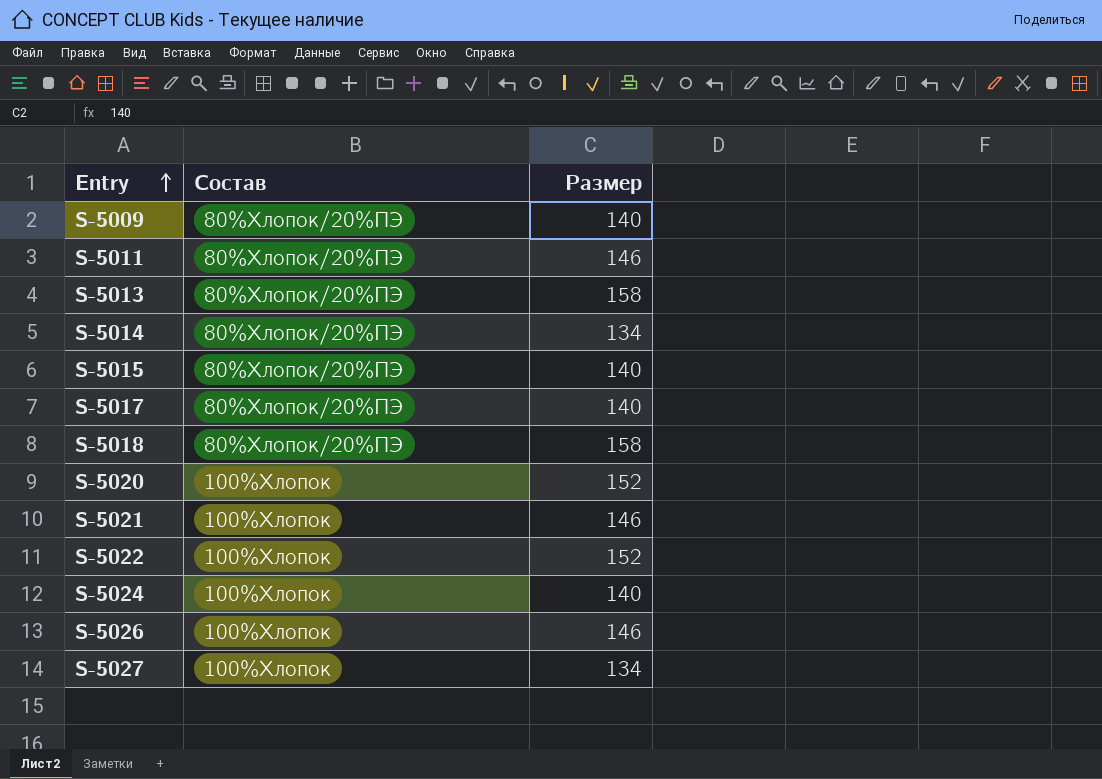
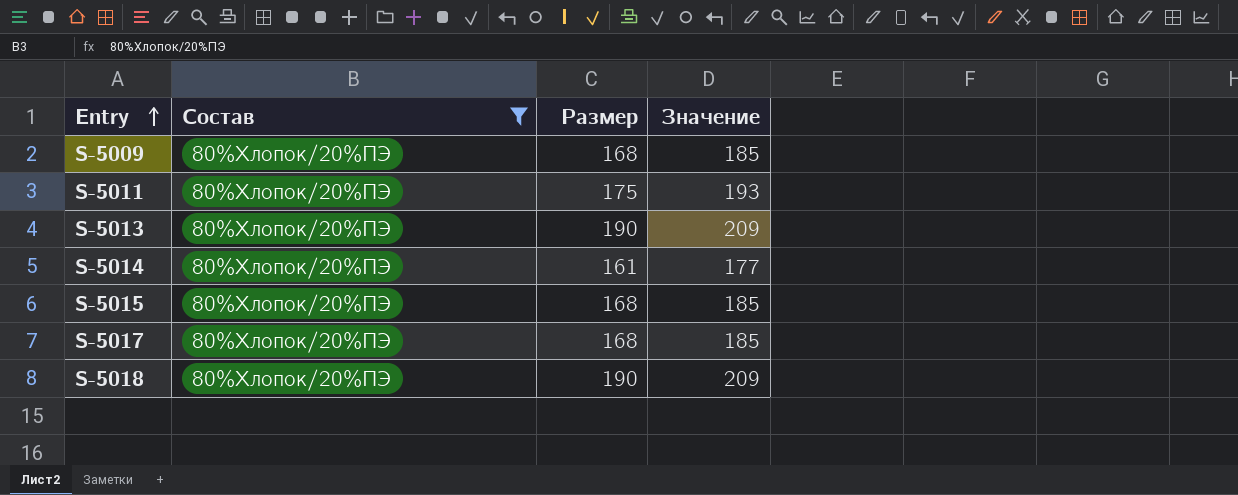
filter: none -> Состав = 80%Хлопок/20%ПЭ
column Значение | formula: none -> [Размер] * 1,1
S-5009 | Размер: 140 -> 168
S-5011 | Размер: 146 -> 175
S-5013 | Размер: 158 -> 190
S-5014 | Размер: 134 -> 161
S-5015 | Размер: 140 -> 168
S-5017 | Размер: 140 -> 168
S-5018 | Размер: 158 -> 190

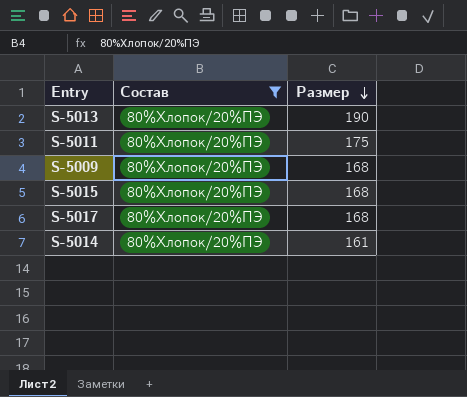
row order: Entry ascending -> Размер descending
column Значение | formula: [Размер] * 1,1 -> none
row S-5018: 80%Хлопок/20%ПЭ | 190 | 209 -> none

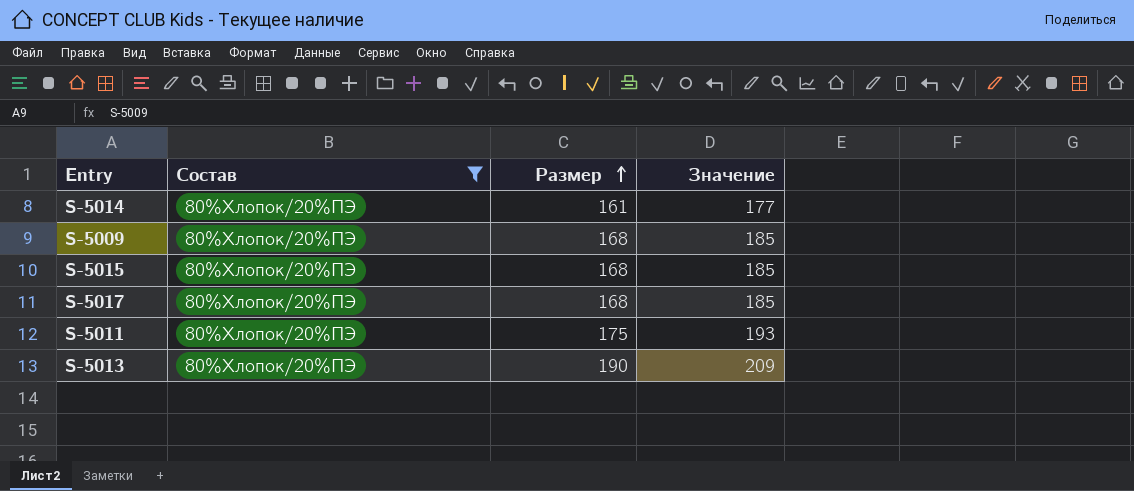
row order: Размер descending -> Размер ascending
column Значение | formula: none -> [Размер] * 1,1

